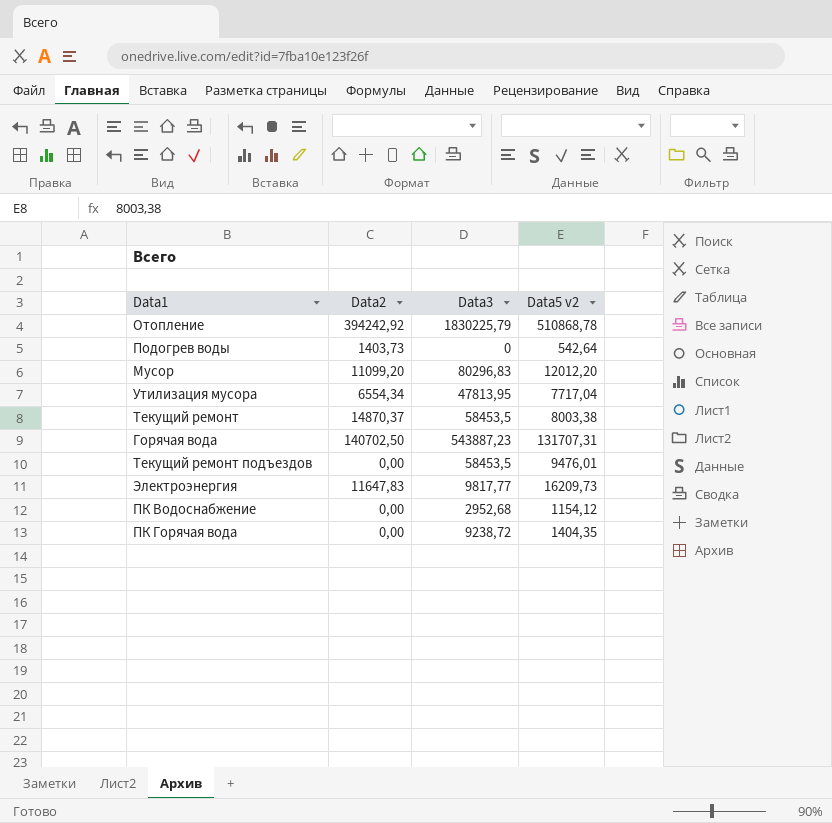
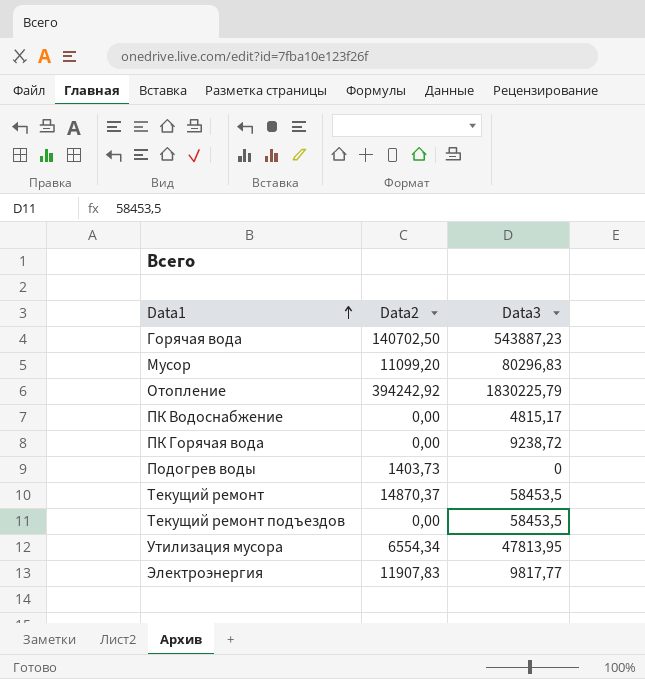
row order: none -> Data1 ascending
column Data5 v2 | position: 4 -> none
ПК Водоснабжение | Data3: 2952,68 -> 4815,17
Электроэнергия | Data2: 11647,83 -> 11907,83

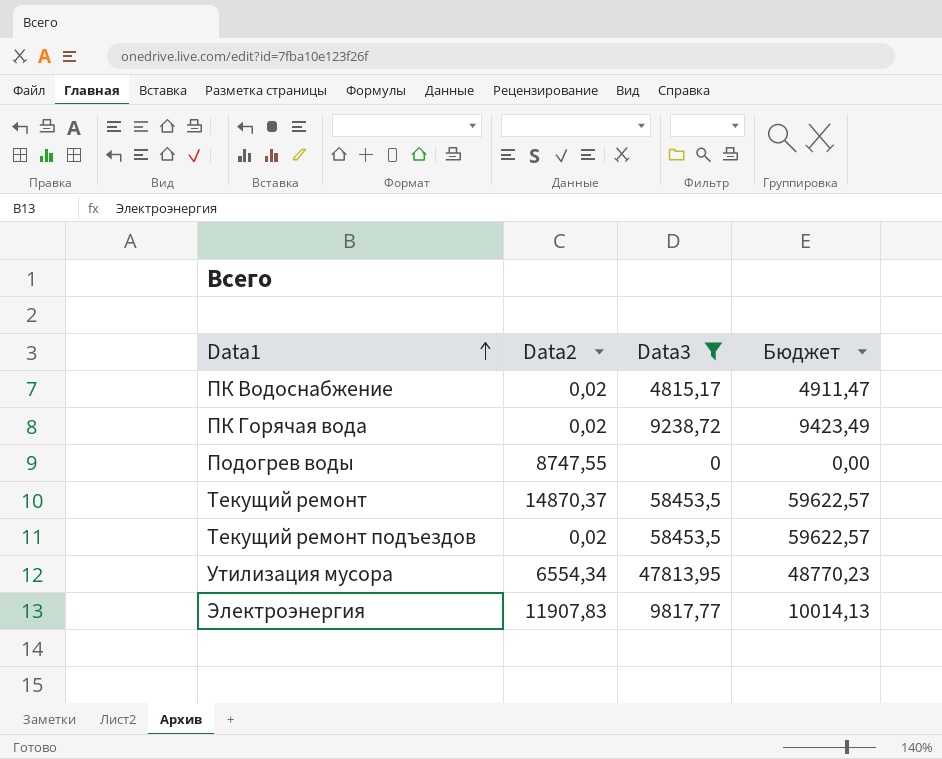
filter: none -> Data3 <= 58453,5
column Бюджет | formula: none -> [Data3] * 1,02
ПК Водоснабжение | Data2: 0,00 -> 0,02
ПК Горячая вода | Data2: 0,00 -> 0,02
Подогрев воды | Data2: 1403,73 -> 8747,55
Текущий ремонт подъездов | Data2: 0,00 -> 0,02

